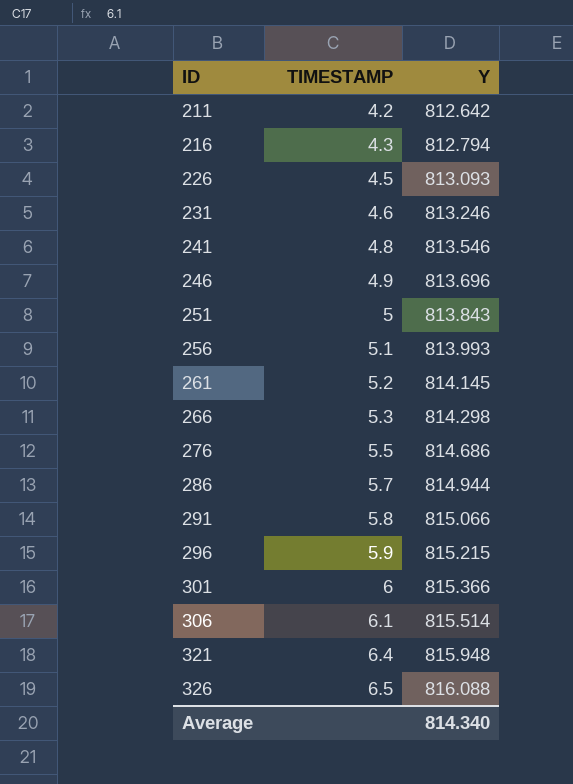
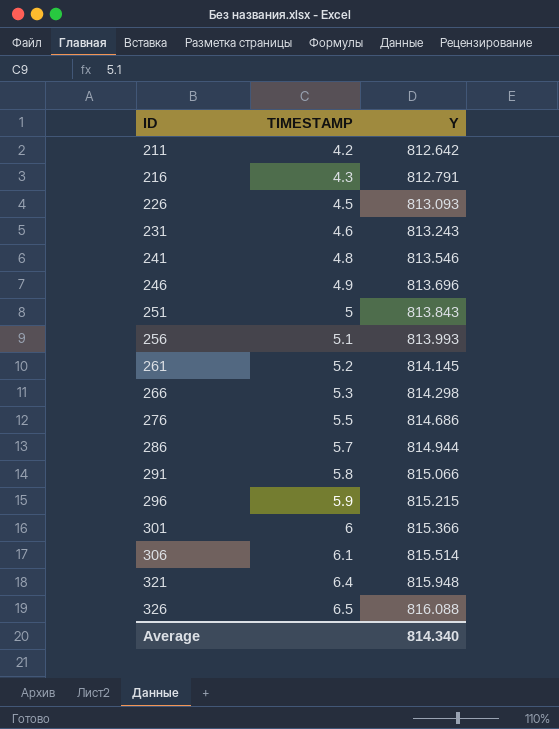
216 | Y: 812.794 -> 812.791
231 | Y: 813.246 -> 813.243

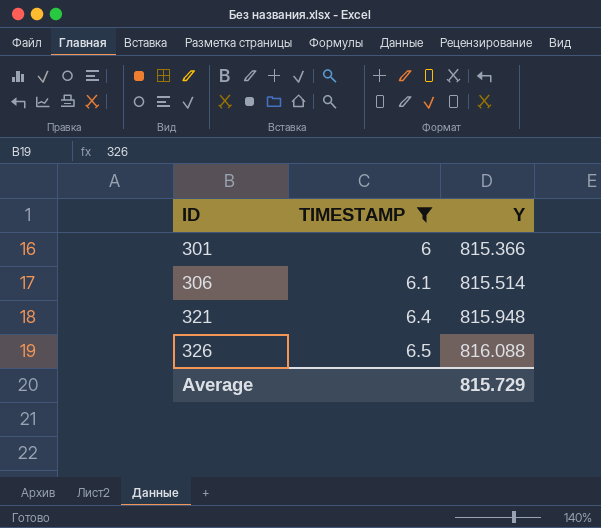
filter: none -> TIMESTAMP >= 6
Average | Y: 814.340 -> 815.729

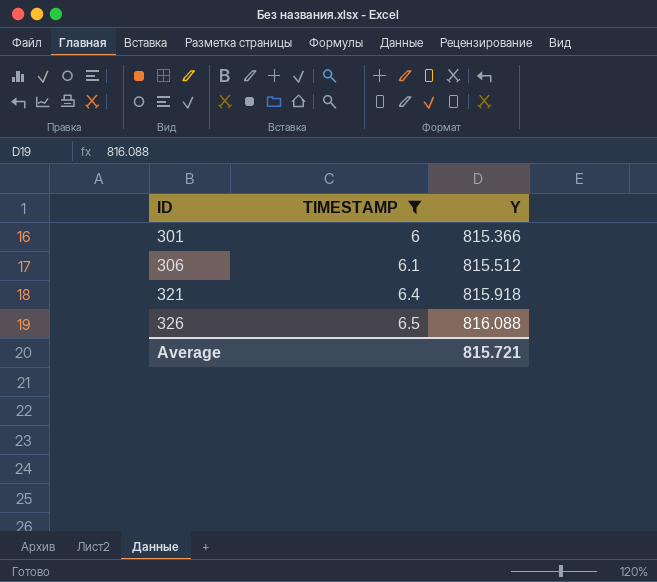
306 | Y: 815.514 -> 815.512
321 | Y: 815.948 -> 815.918
Average | Y: 815.729 -> 815.721

